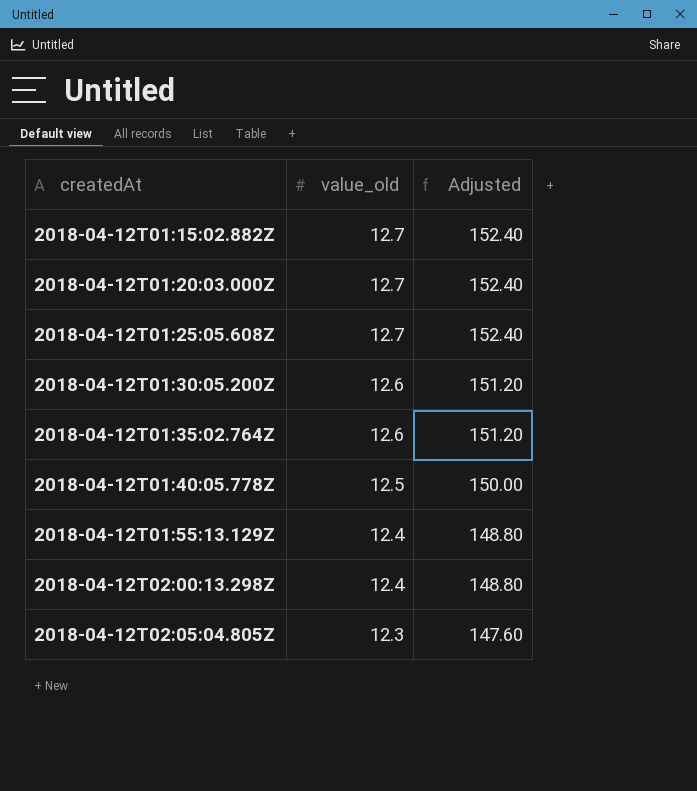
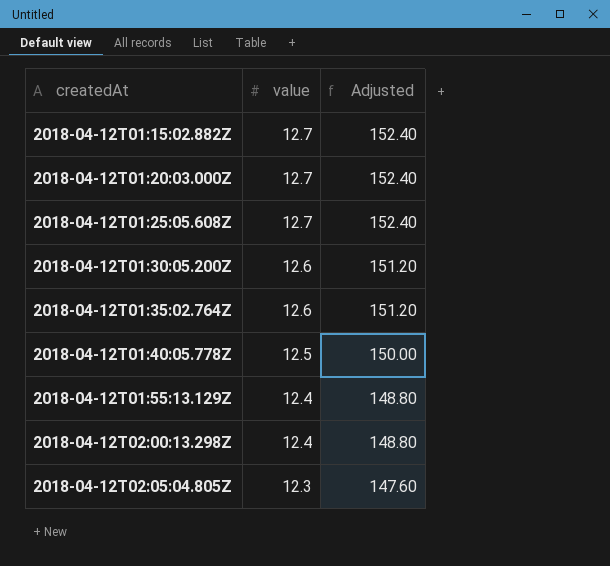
column name: value_old -> value

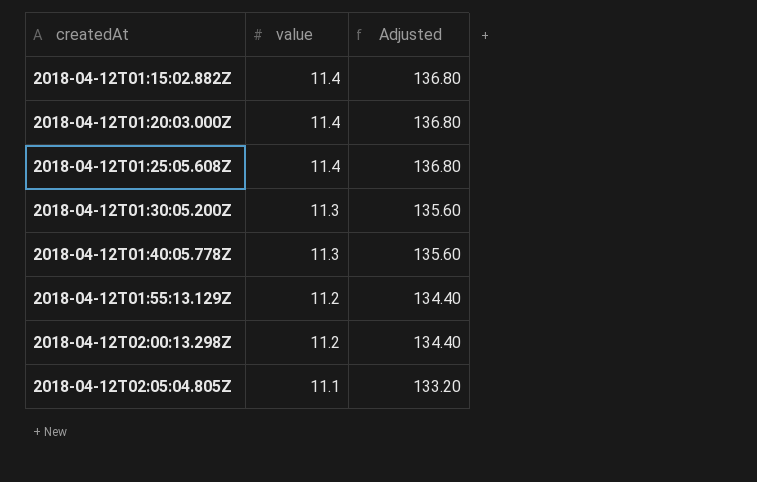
row 2018-04-12T01:35:02.764Z: 12.6 | 151.20 -> none
2018-04-12T01:15:02.882Z | value: 12.7 -> 11.4
2018-04-12T01:15:02.882Z | Adjusted: 152.40 -> 136.80
2018-04-12T01:20:03.000Z | value: 12.7 -> 11.4
2018-04-12T01:20:03.000Z | Adjusted: 152.40 -> 136.80
2018-04-12T01:25:05.608Z | value: 12.7 -> 11.4
2018-04-12T01:25:05.608Z | Adjusted: 152.40 -> 136.80
2018-04-12T01:30:05.200Z | value: 12.6 -> 11.3
2018-04-12T01:30:05.200Z | Adjusted: 151.20 -> 135.60
2018-04-12T01:40:05.778Z | value: 12.5 -> 11.3
2018-04-12T01:40:05.778Z | Adjusted: 150.00 -> 135.60
2018-04-12T01:55:13.129Z | value: 12.4 -> 11.2
2018-04-12T01:55:13.129Z | Adjusted: 148.80 -> 134.40
2018-04-12T02:00:13.298Z | value: 12.4 -> 11.2
2018-04-12T02:00:13.298Z | Adjusted: 148.80 -> 134.40
2018-04-12T02:05:04.805Z | value: 12.3 -> 11.1
2018-04-12T02:05:04.805Z | Adjusted: 147.60 -> 133.20

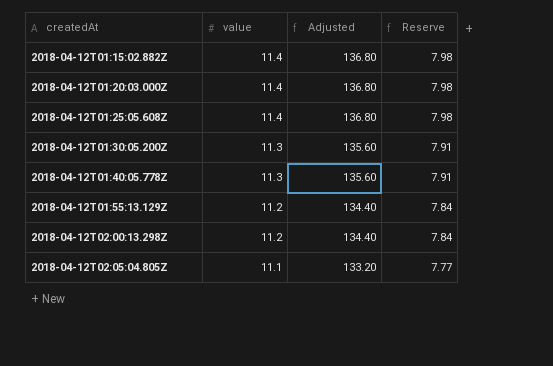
column Reserve | formula: none -> [value] * 0.7

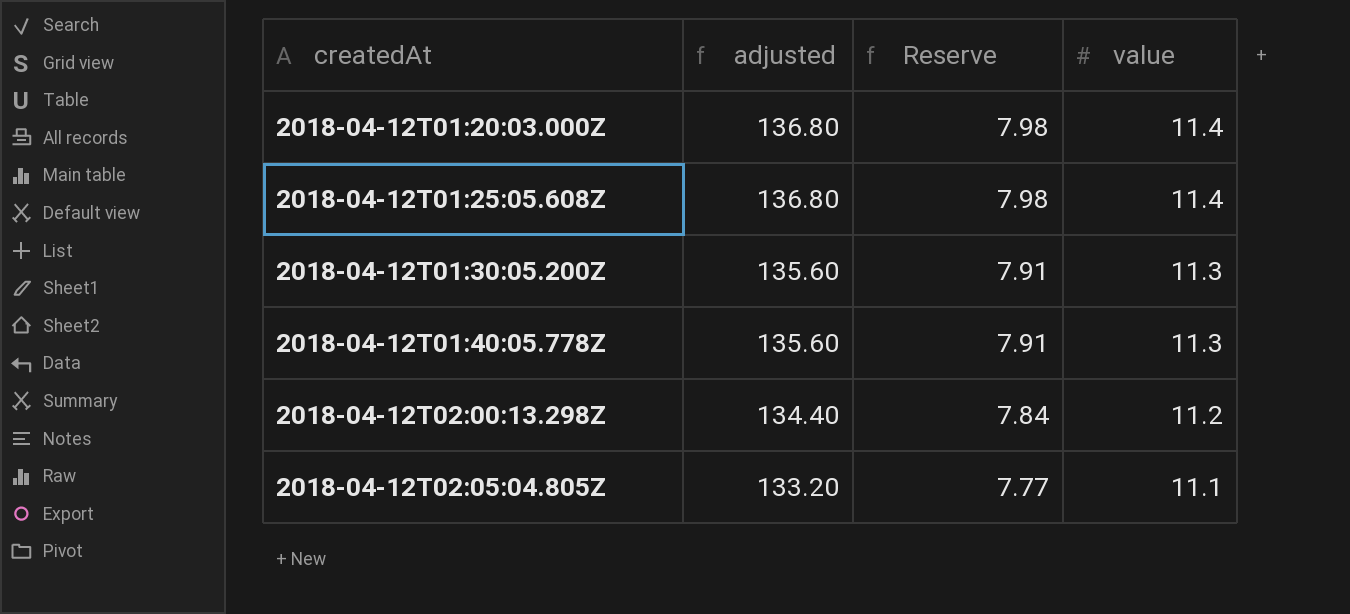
column name: Adjusted -> adjusted
column value | position: 2 -> 4
row 2018-04-12T01:15:02.882Z: 11.4 | 136.80 | 7.98 -> none
row 2018-04-12T01:55:13.129Z: 11.2 | 134.40 | 7.84 -> none

